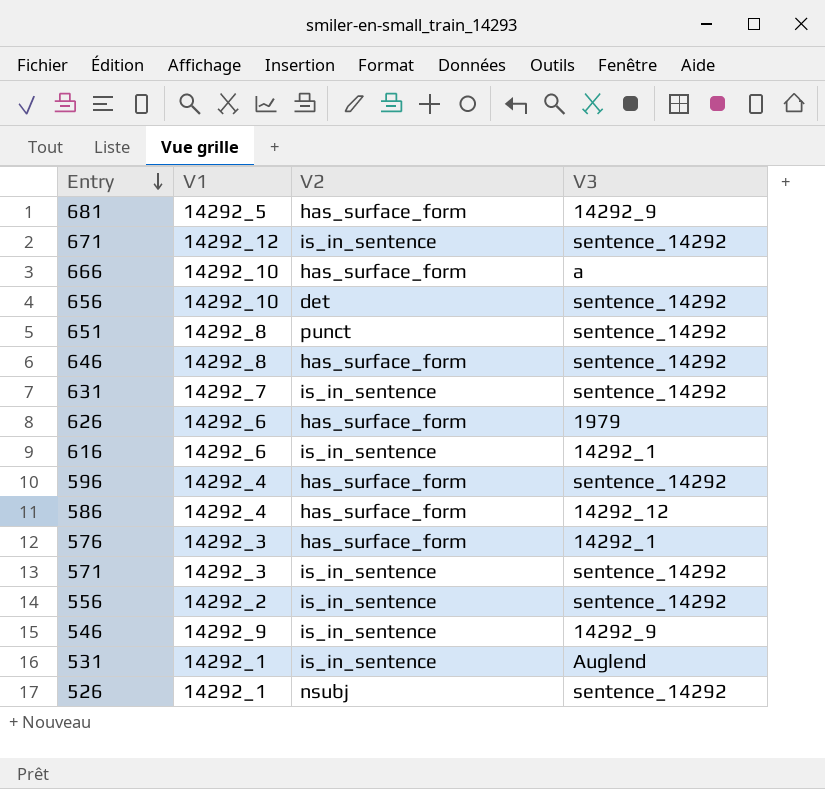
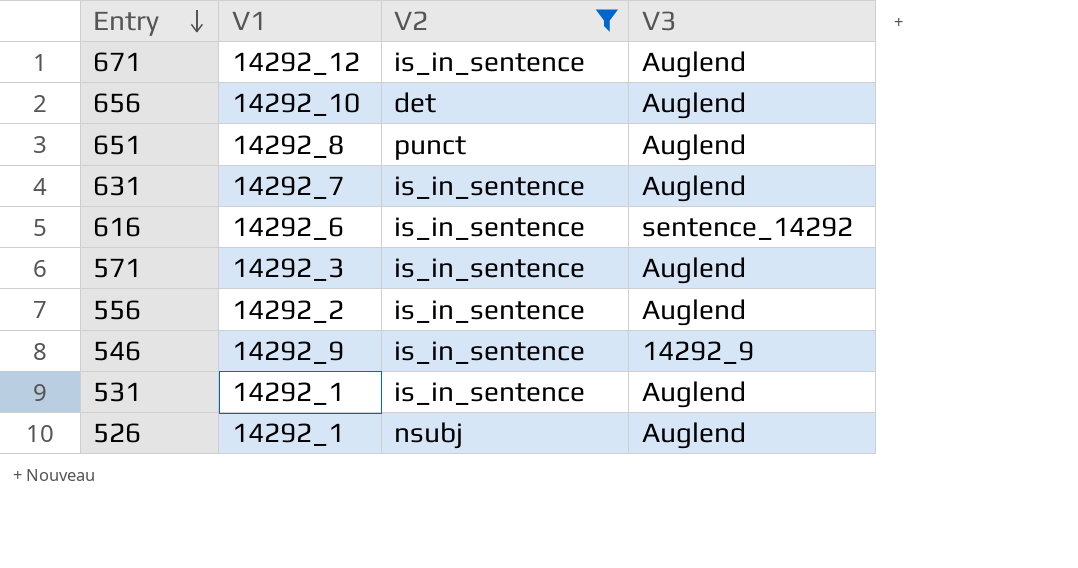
filter: none -> V2 != has_surface_form
671 | V3: sentence_14292 -> Auglend
656 | V3: sentence_14292 -> Auglend
651 | V3: sentence_14292 -> Auglend
631 | V3: sentence_14292 -> Auglend
616 | V3: 14292_1 -> sentence_14292
571 | V3: sentence_14292 -> Auglend
556 | V3: sentence_14292 -> Auglend
526 | V3: sentence_14292 -> Auglend

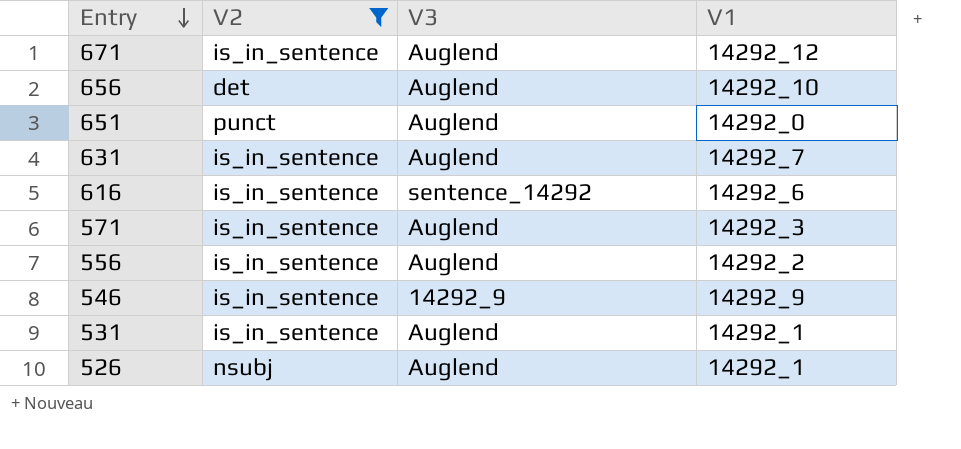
column V1 | position: 2 -> 4
651 | V1: 14292_8 -> 14292_0

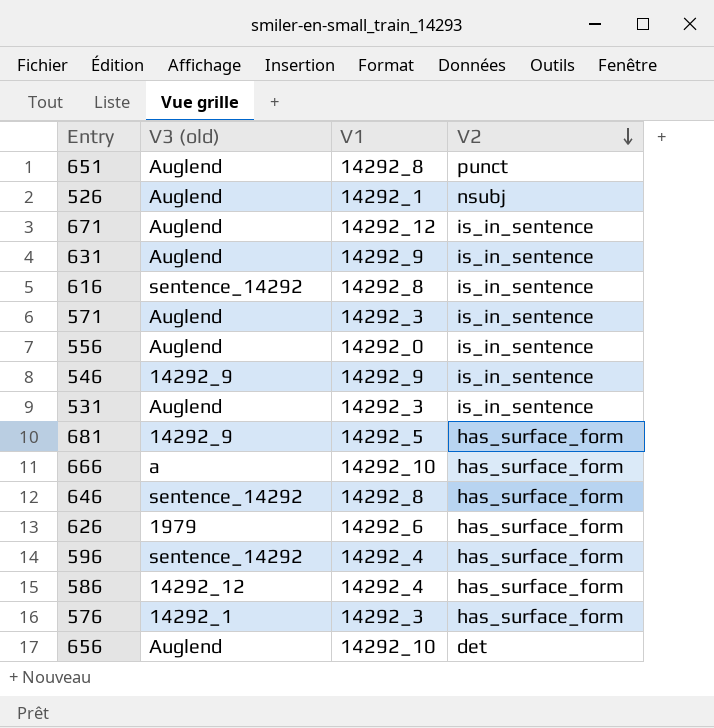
filter: V2 != has_surface_form -> none
row order: Entry descending -> V2 descending
column name: V3 -> V3 (old)
column V2 | position: 2 -> 4
651 | V1: 14292_0 -> 14292_8
631 | V1: 14292_7 -> 14292_9
616 | V1: 14292_6 -> 14292_8
556 | V1: 14292_2 -> 14292_0
531 | V1: 14292_1 -> 14292_3

